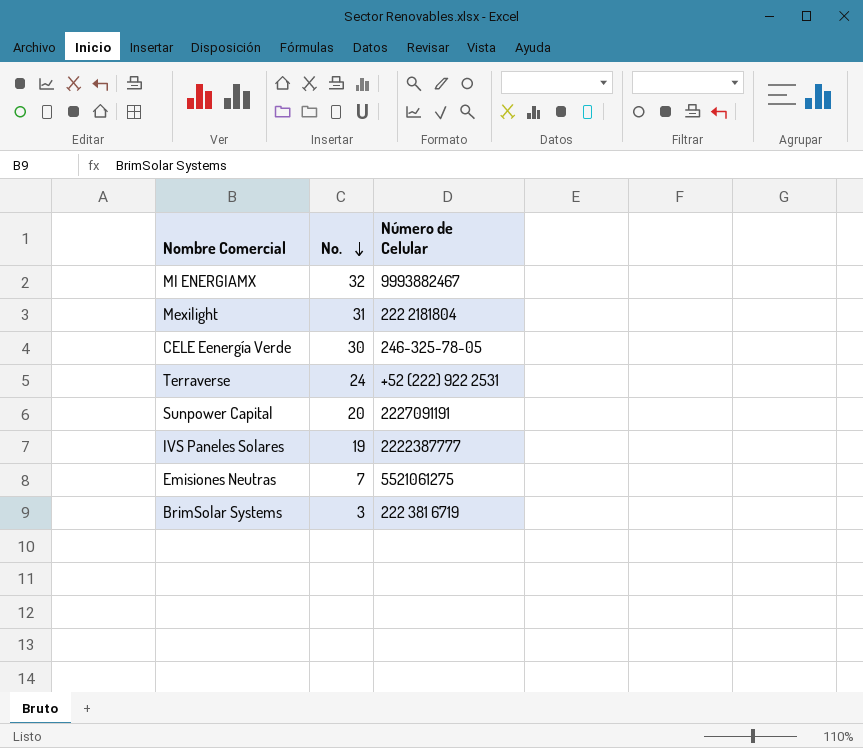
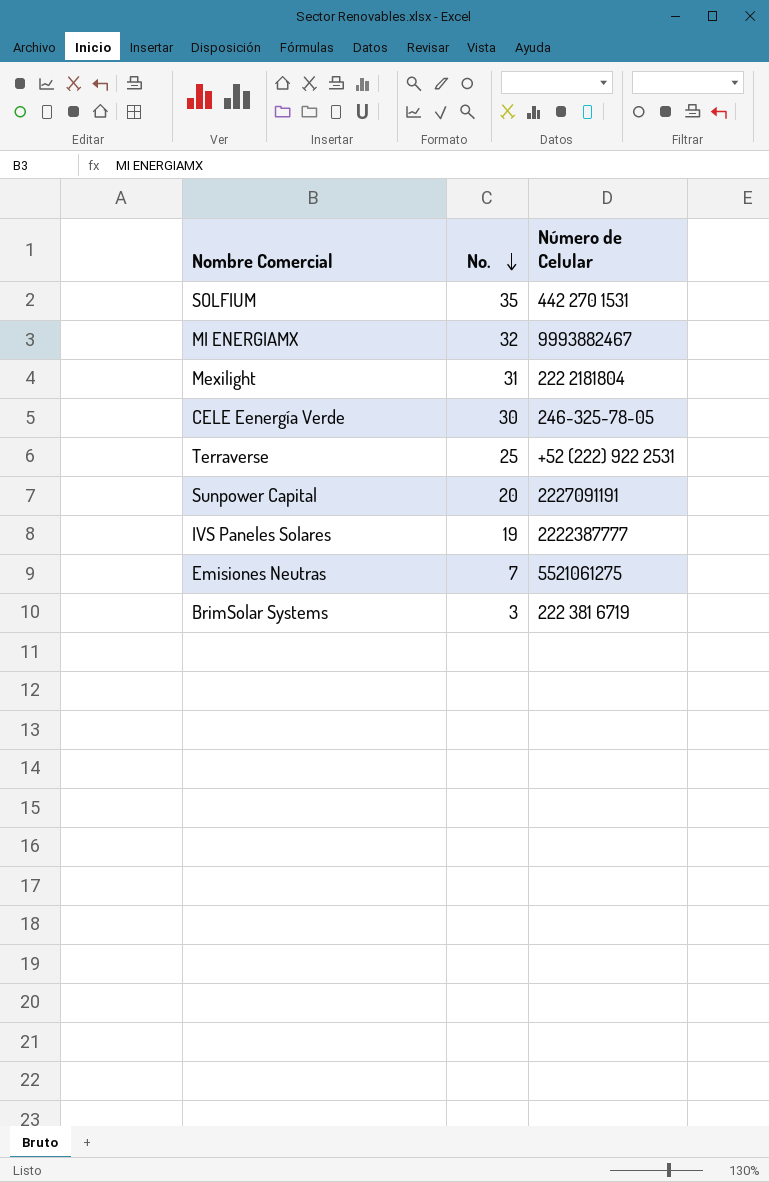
row SOLFIUM: none -> 35 | 442 270 1531
Terraverse | No.: 24 -> 25

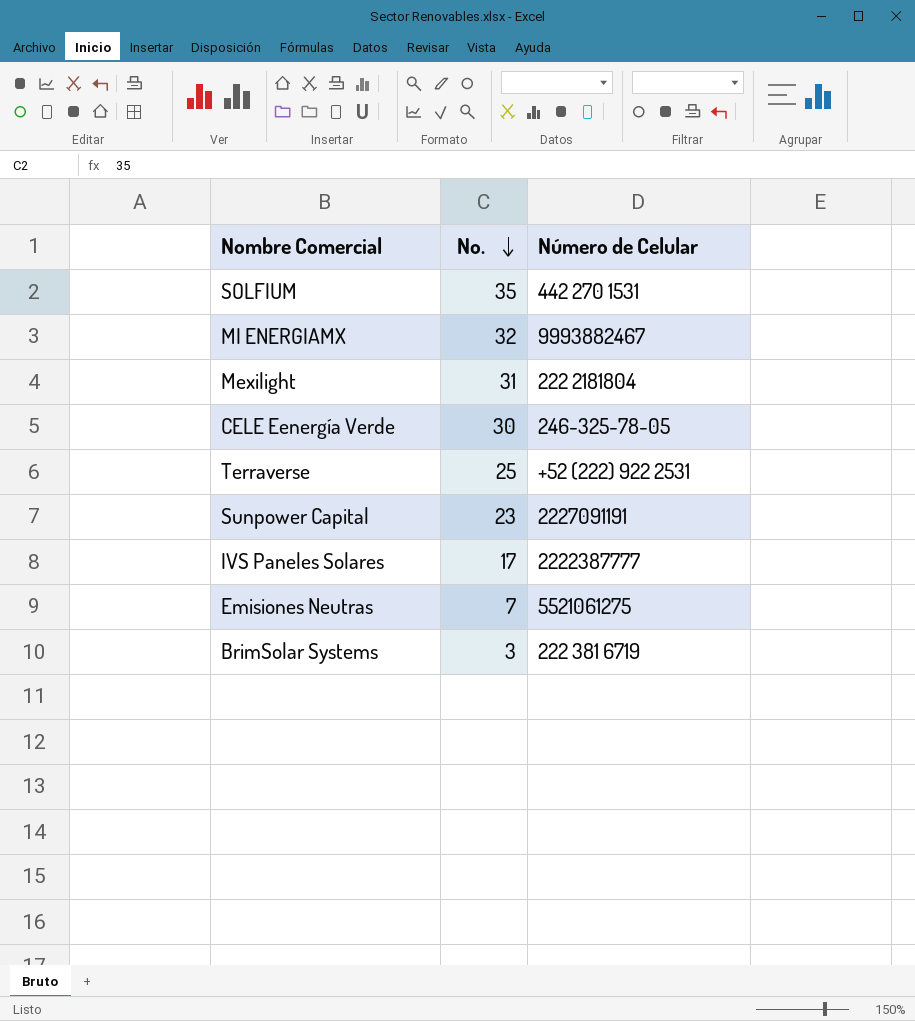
Sunpower Capital | No.: 20 -> 23
IVS Paneles Solares | No.: 19 -> 17

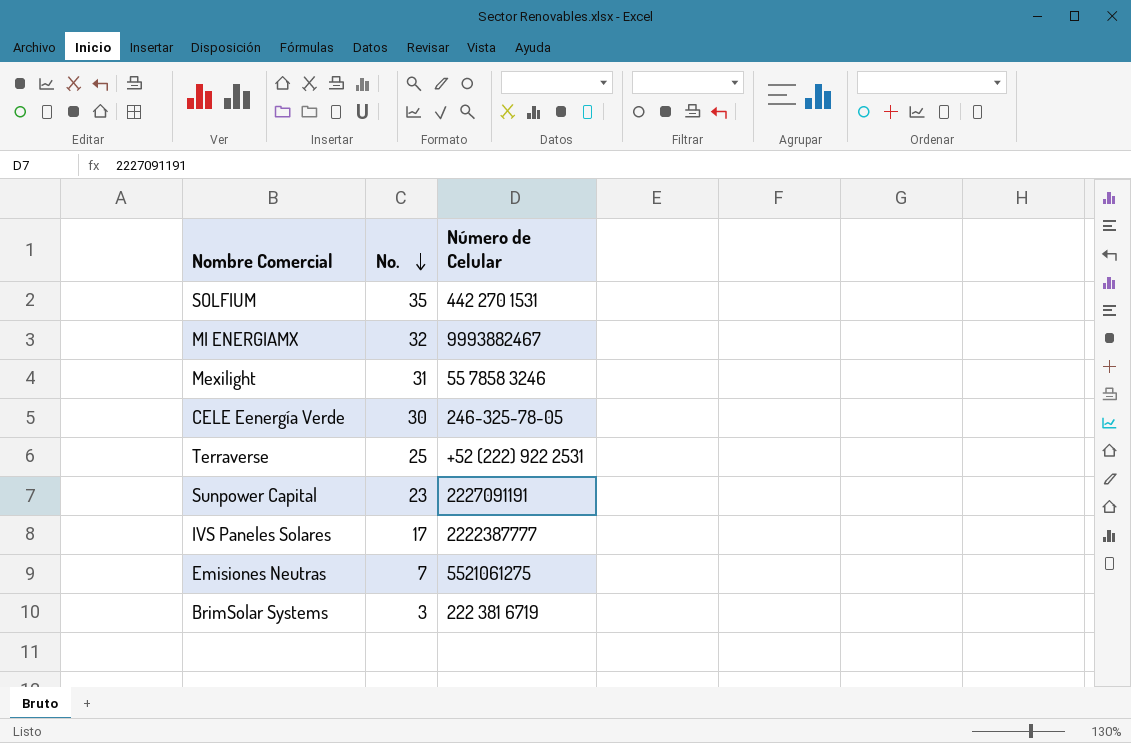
Mexilight | Número de Celular: 222 2181804 -> 55 7858 3246

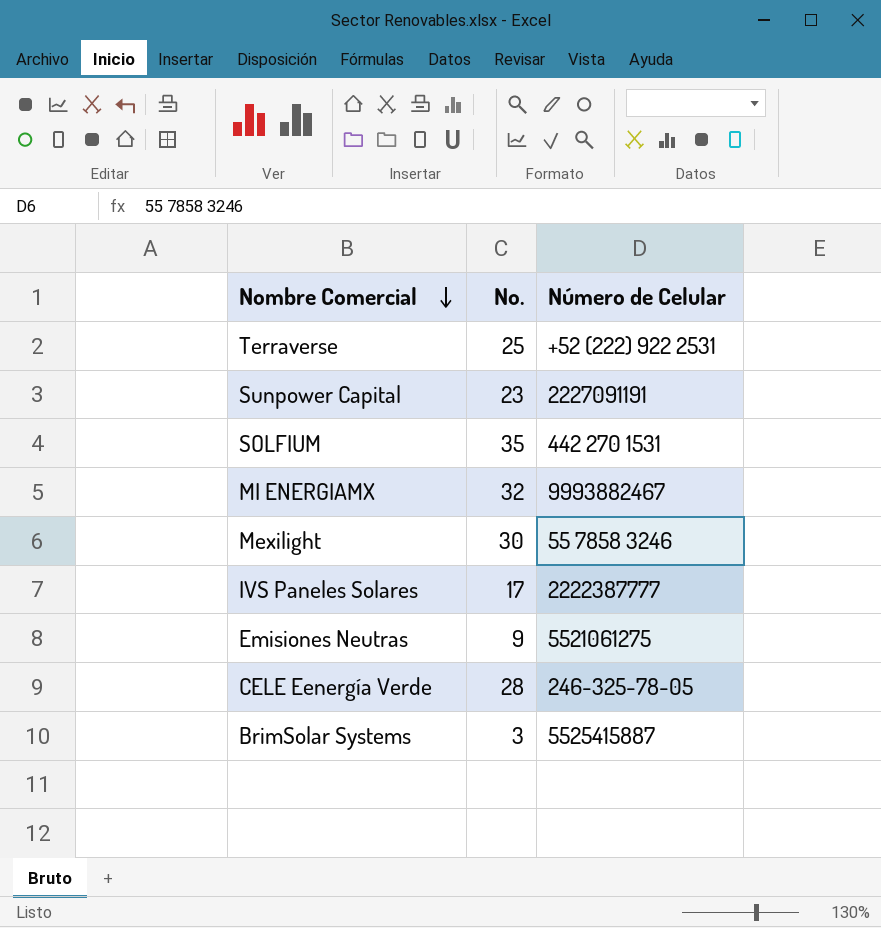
row order: No. descending -> Nombre Comercial descending
Mexilight | No.: 31 -> 30
Emisiones Neutras | No.: 7 -> 9
CELE Eenergía Verde | No.: 30 -> 28
BrimSolar Systems | Número de Celular: 222 381 6719 -> 5525415887

